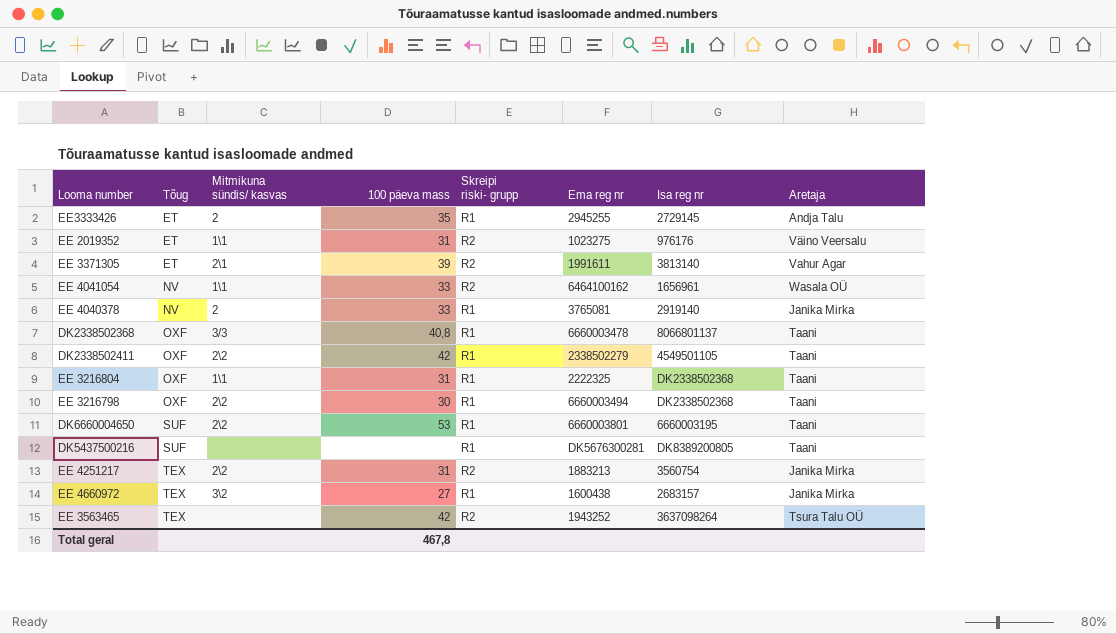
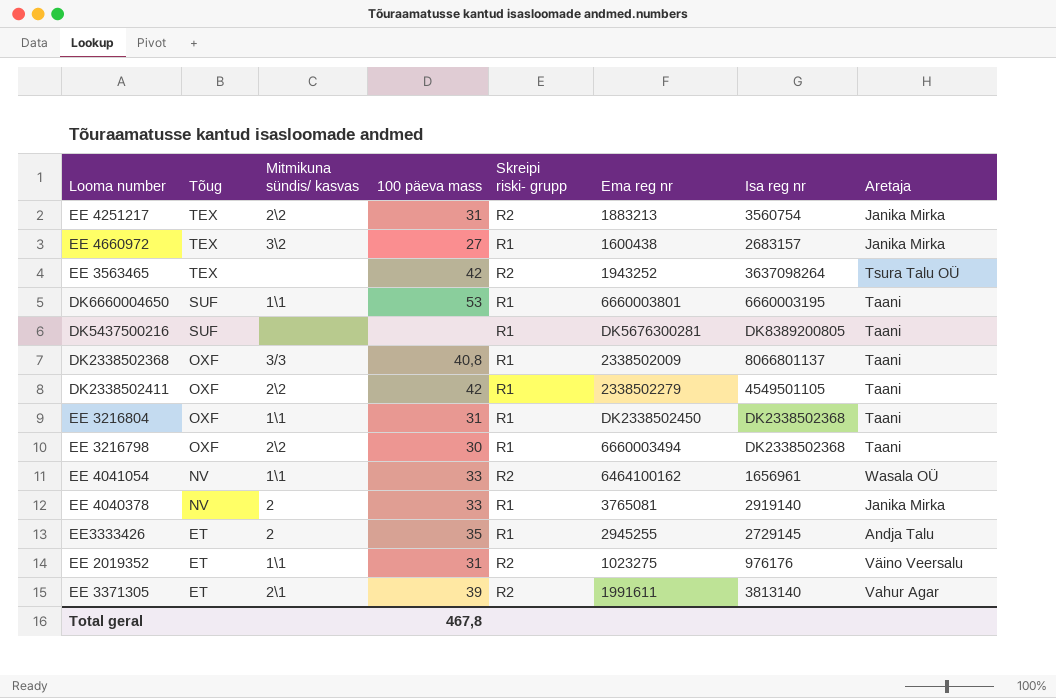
row order: Tõug ascending -> Tõug descending
DK6660004650 | Mitmikuna sündis/ kasvas: 2\2 -> 1\1
DK2338502368 | Ema reg nr: 6660003478 -> 2338502009
EE 3216804 | Ema reg nr: 2222325 -> DK2338502450

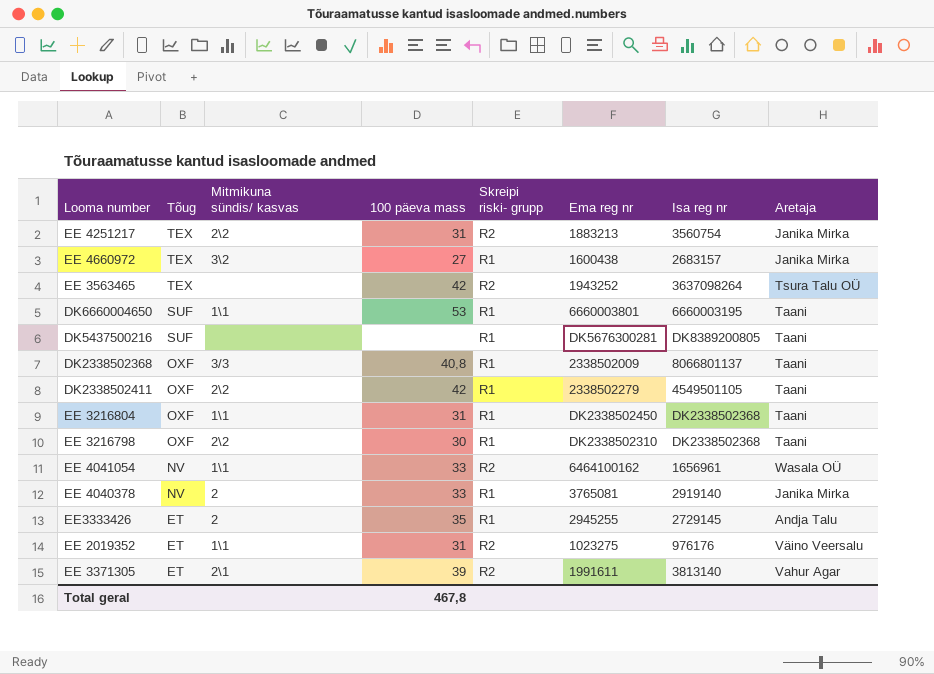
EE 3216798 | Ema reg nr: 6660003494 -> DK2338502310

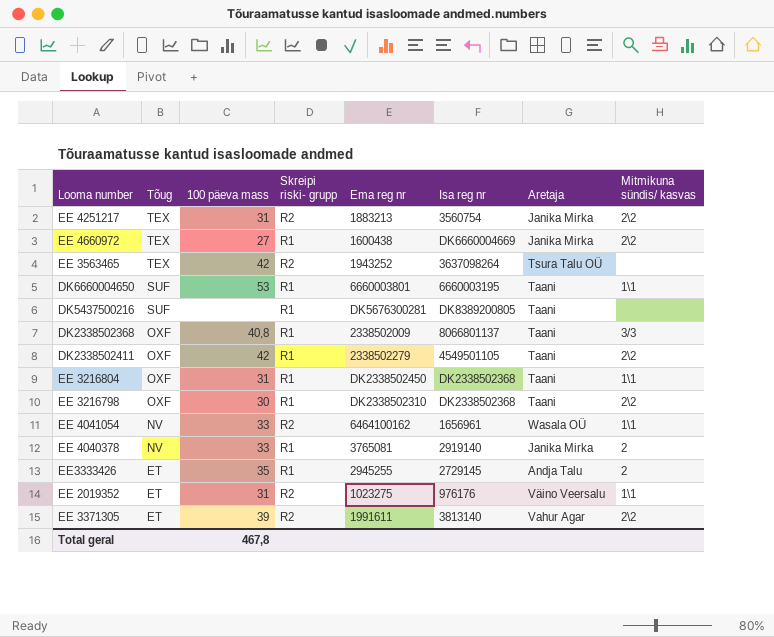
column Mitmikuna sündis/ kasvas | position: 3 -> 8
EE 4660972 | Isa reg nr: 2683157 -> DK6660004669
EE 4660972 | Mitmikuna sündis/ kasvas: 3\2 -> 2\2
EE 3371305 | Mitmikuna sündis/ kasvas: 2\1 -> 2\2

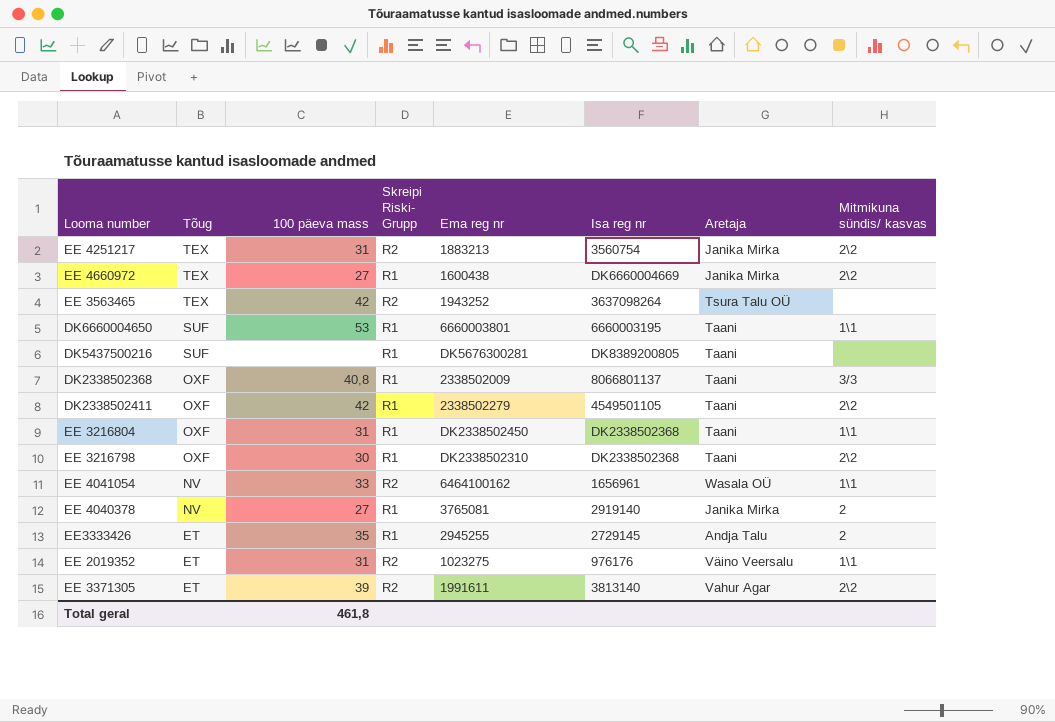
column name: Skreipi riski- grupp -> Skreipi Riski- Grupp
EE 4040378 | 100 päeva mass: 33 -> 27
Total geral | 100 päeva mass: 467,8 -> 461,8

